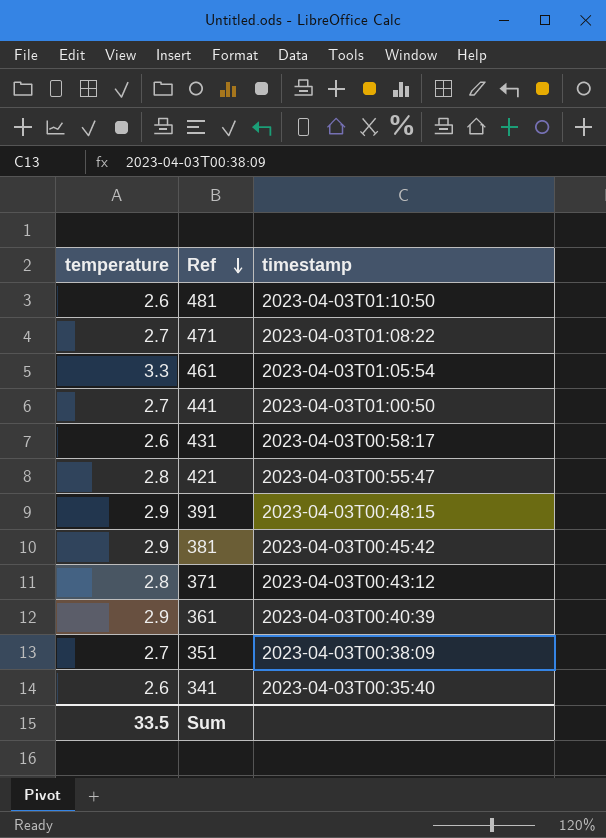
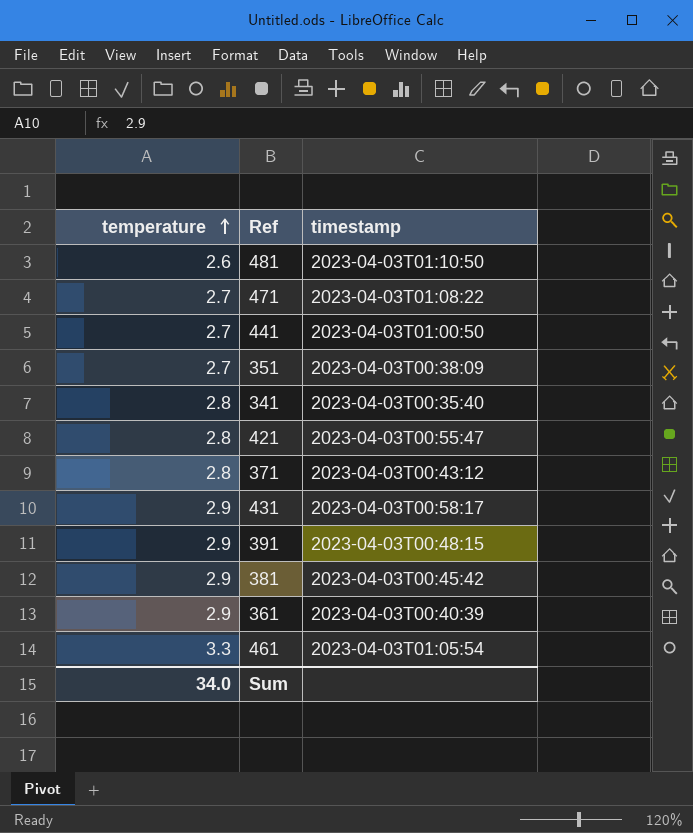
row order: Ref descending -> temperature ascending
341 | temperature: 2.6 -> 2.8
431 | temperature: 2.6 -> 2.9
Sum | temperature: 33.5 -> 34.0

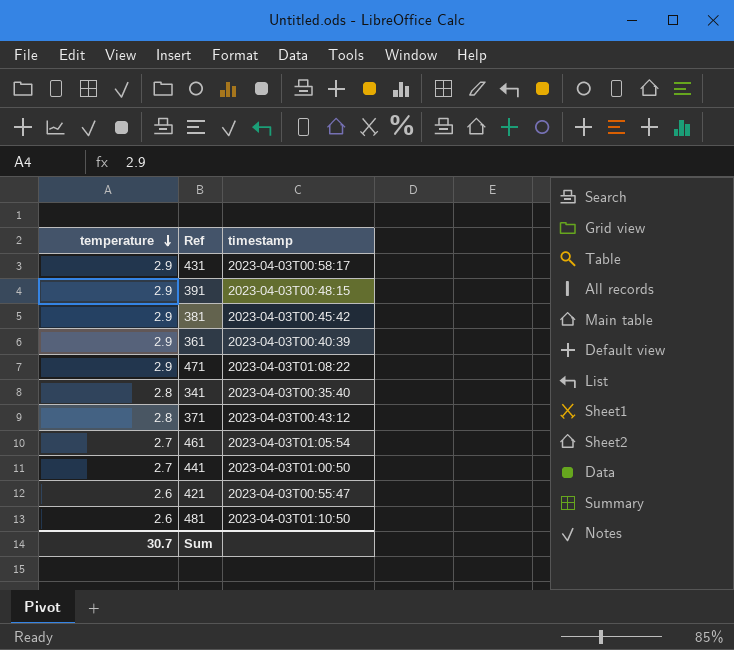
row order: temperature ascending -> temperature descending
row 351: 2.7 | 2023-04-03T00:38:09 -> none
471 | temperature: 2.7 -> 2.9
461 | temperature: 3.3 -> 2.7
421 | temperature: 2.8 -> 2.6
Sum | temperature: 34.0 -> 30.7

